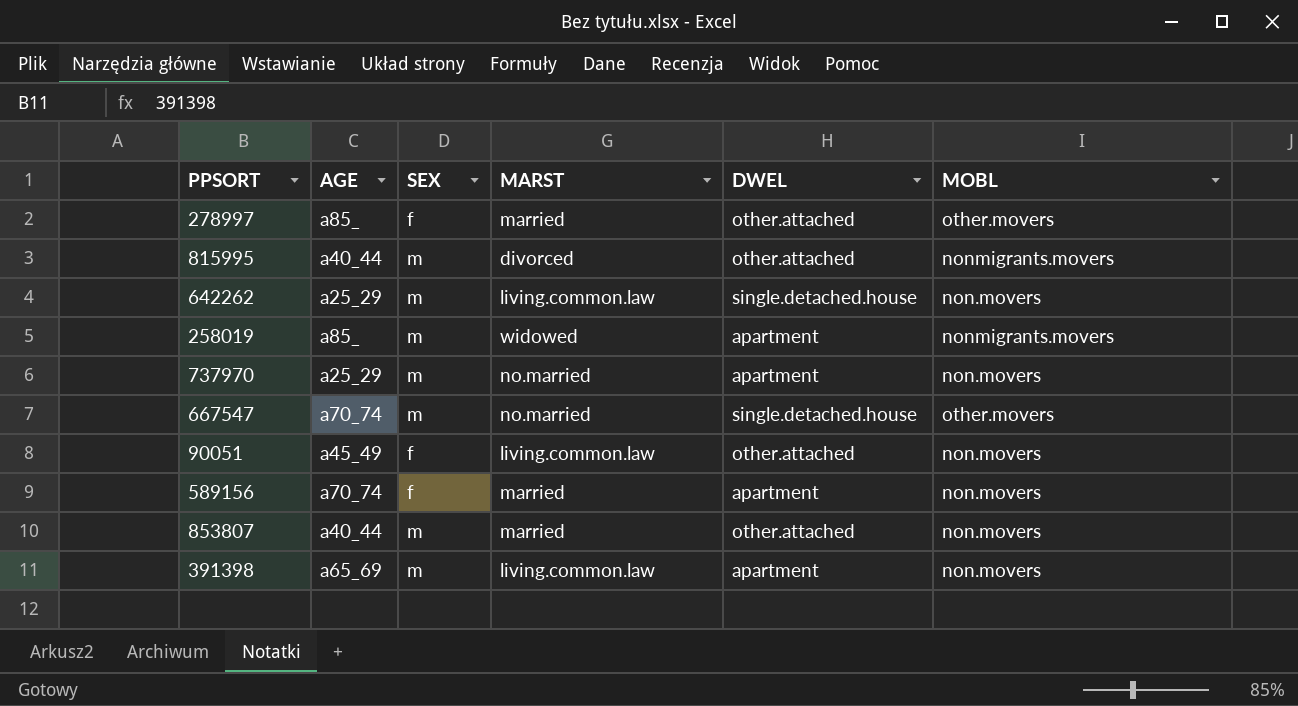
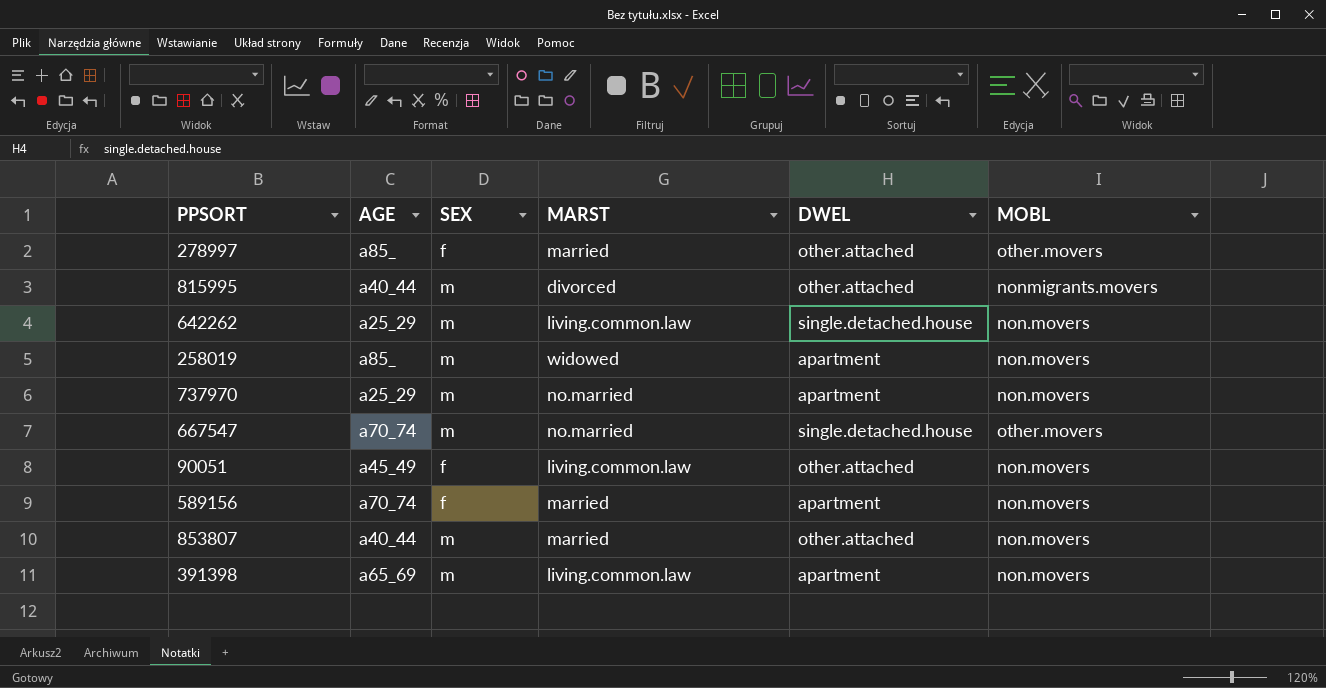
258019 | MOBL: nonmigrants.movers -> non.movers

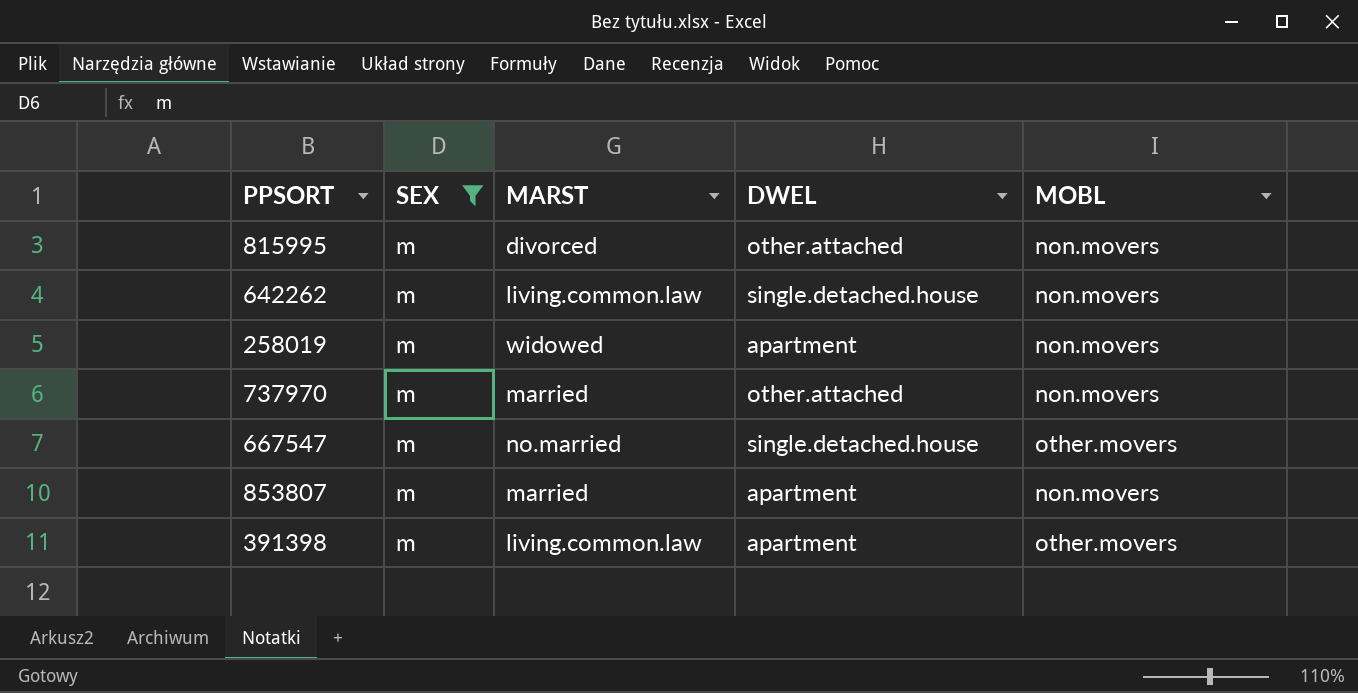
filter: none -> SEX = m
column AGE | position: 2 -> none
815995 | MOBL: nonmigrants.movers -> non.movers
737970 | MARST: no.married -> married
737970 | DWEL: apartment -> other.attached
853807 | DWEL: other.attached -> apartment
391398 | MOBL: non.movers -> other.movers

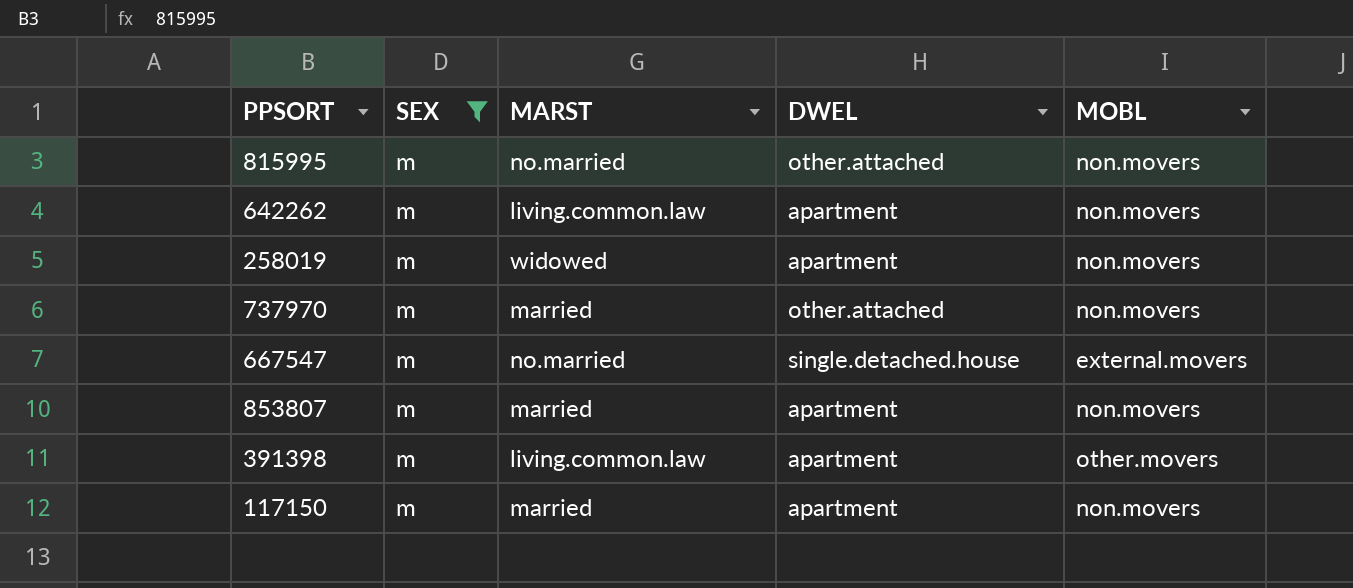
815995 | MARST: divorced -> no.married
642262 | DWEL: single.detached.house -> apartment
667547 | MOBL: other.movers -> external.movers
row 117150: none -> m | married | apartment | non.movers

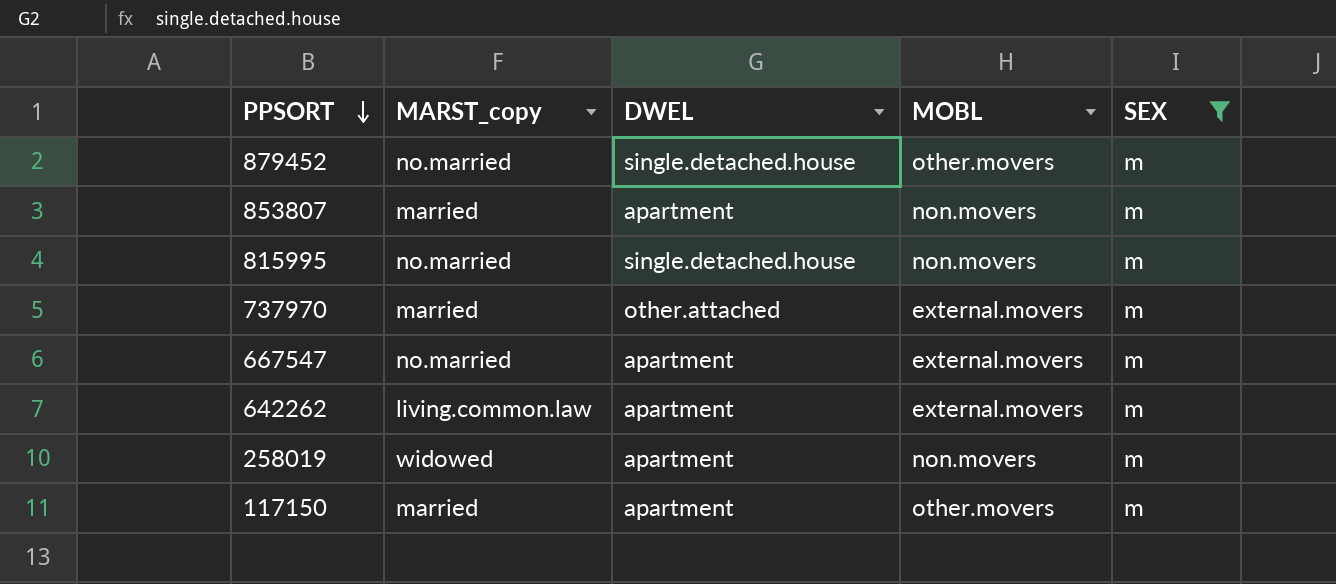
row order: none -> PPSORT descending
column name: MARST -> MARST_copy
column SEX | position: 2 -> 5
row 391398: m | living.common.law | apartment | other.movers -> none
row 879452: none -> no.married | single.detached.house | other.movers | m
815995 | DWEL: other.attached -> single.detached.house
737970 | MOBL: non.movers -> external.movers
667547 | DWEL: single.detached.house -> apartment
642262 | MOBL: non.movers -> external.movers
117150 | MOBL: non.movers -> other.movers

